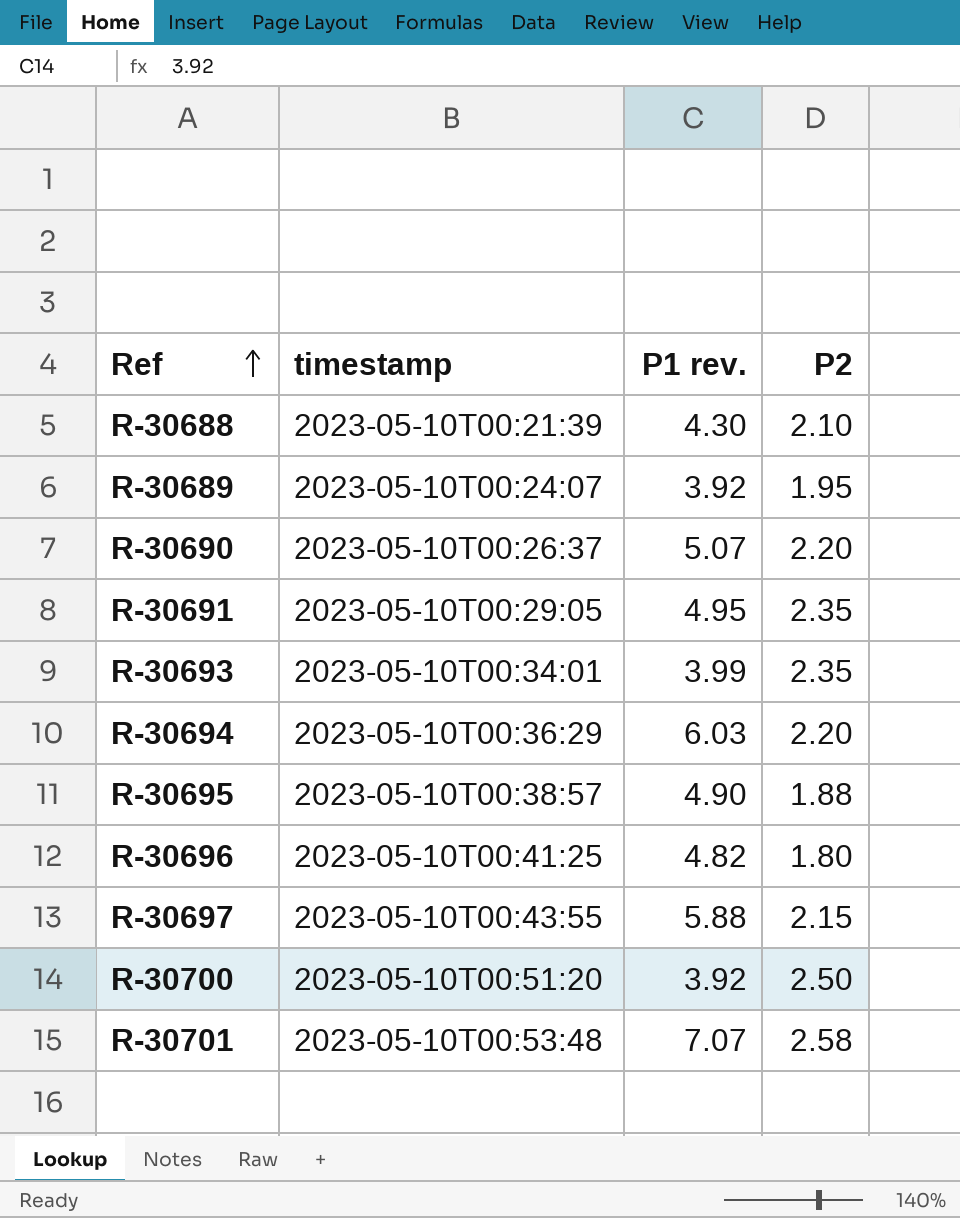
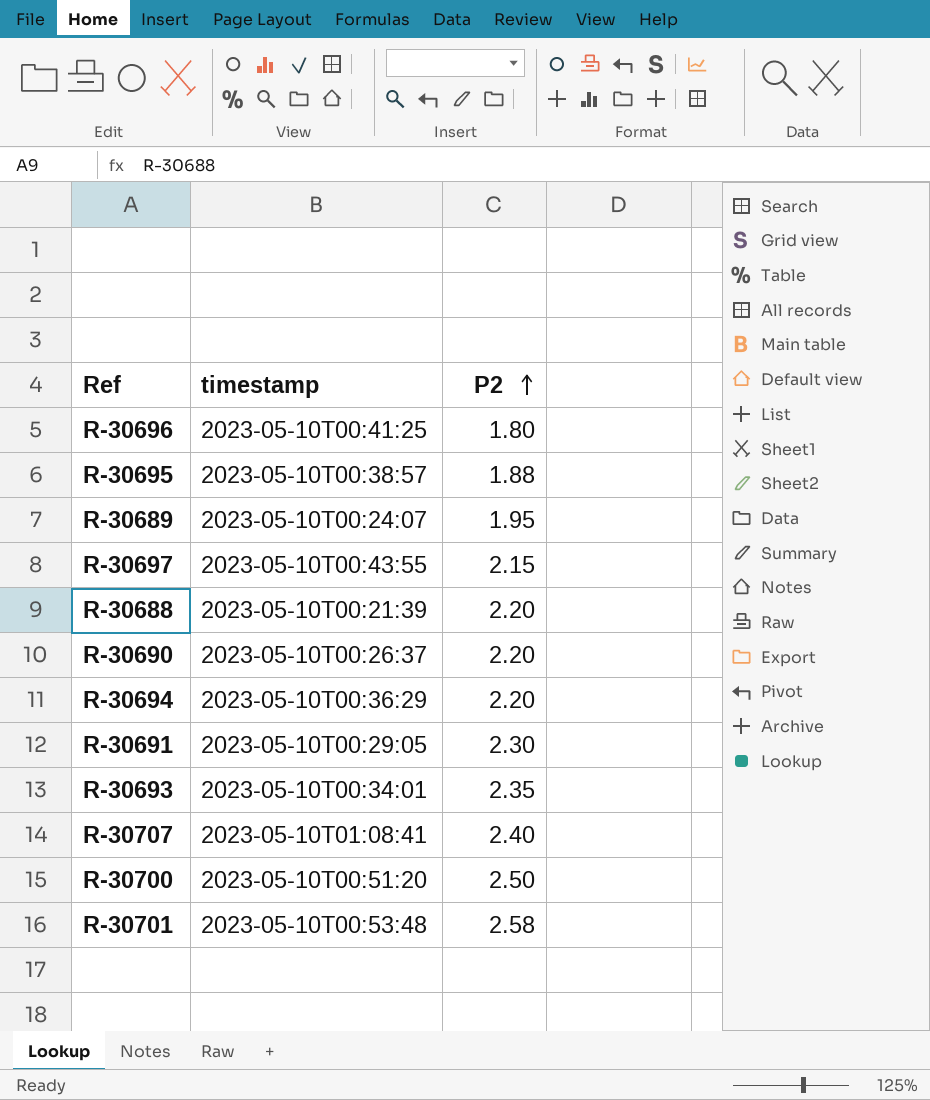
row order: Ref ascending -> P2 ascending
column P1 rev. | position: 3 -> none
R-30688 | P2: 2.10 -> 2.20
R-30691 | P2: 2.35 -> 2.30
row R-30707: none -> 2023-05-10T01:08:41 | 2.40

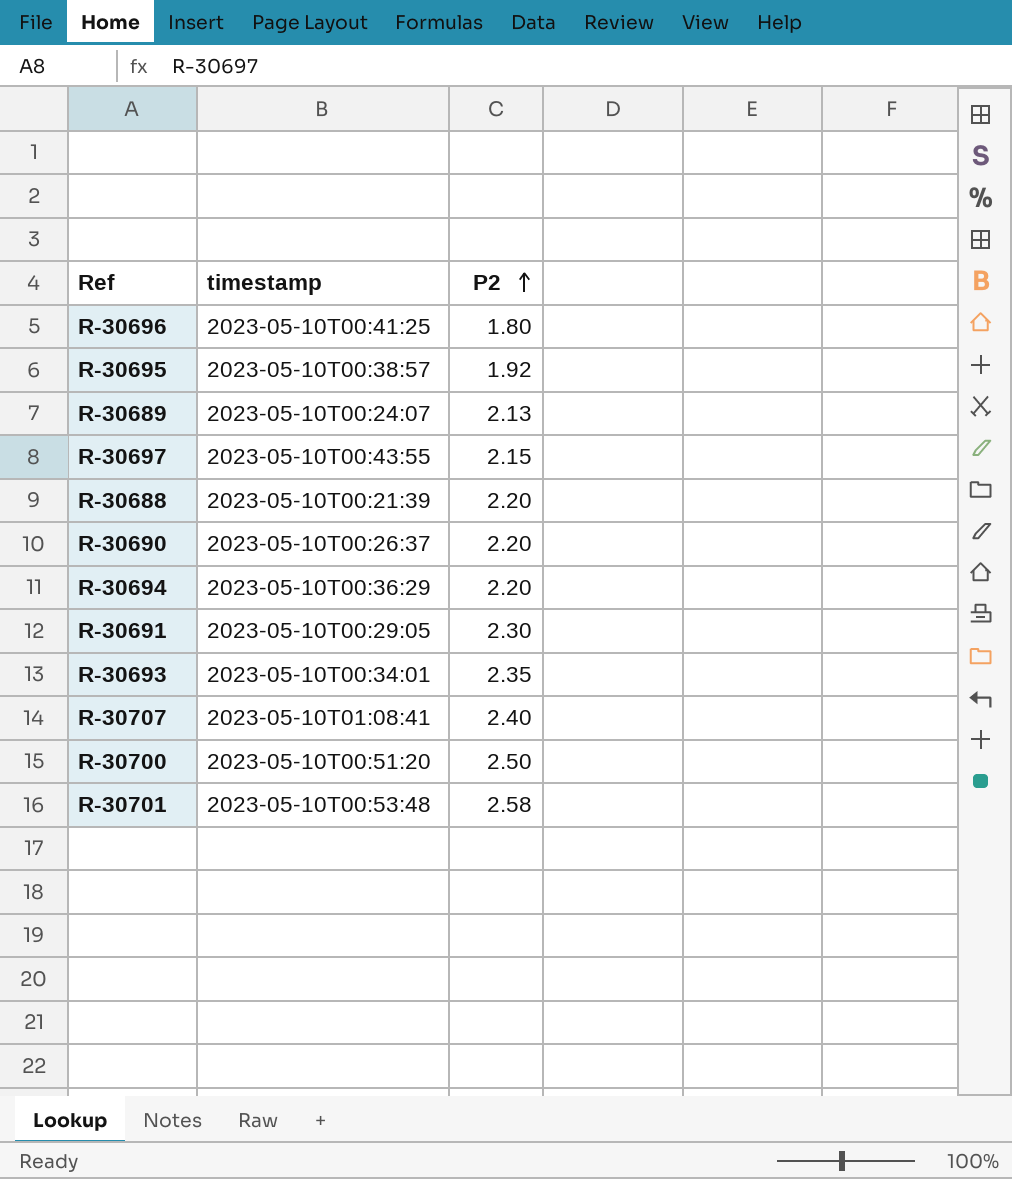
R-30695 | P2: 1.88 -> 1.92
R-30689 | P2: 1.95 -> 2.13

